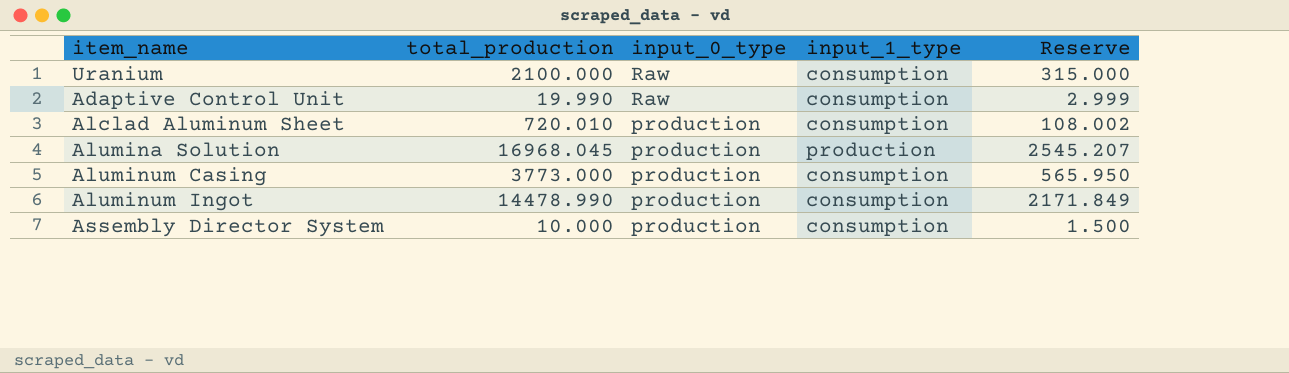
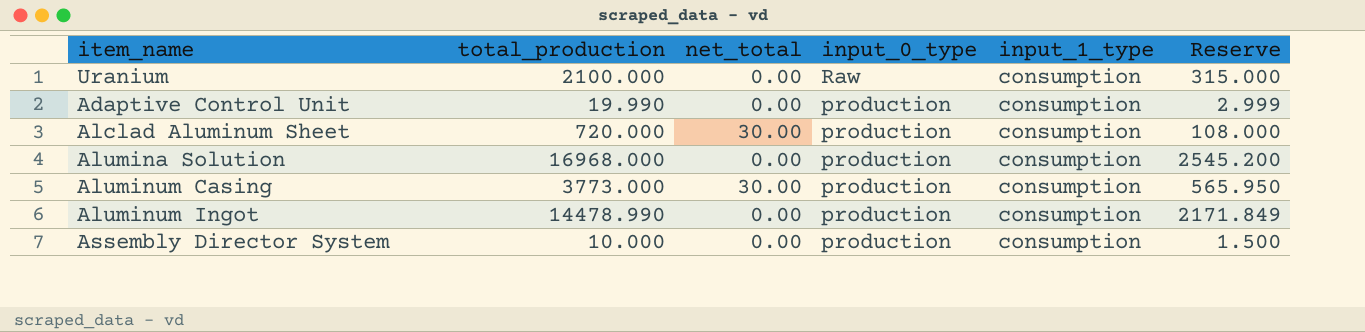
column net_total | position: none -> 3
Adaptive Control Unit | input_0_type: Raw -> production
Alclad Aluminum Sheet | total_production: 720.010 -> 720.000
Alclad Aluminum Sheet | Reserve: 108.002 -> 108.000
Alumina Solution | total_production: 16968.045 -> 16968.000
Alumina Solution | input_1_type: production -> consumption
Alumina Solution | Reserve: 2545.207 -> 2545.200

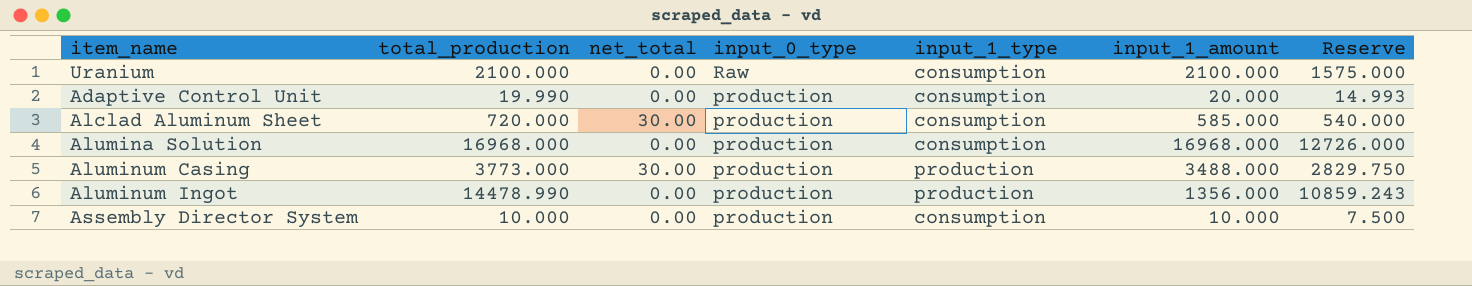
column input_1_amount | position: none -> 6
column Reserve | formula: [total_production] * 0.15 -> [total_production] * 0.75
Aluminum Casing | input_1_type: consumption -> production
Aluminum Ingot | input_1_type: consumption -> production

